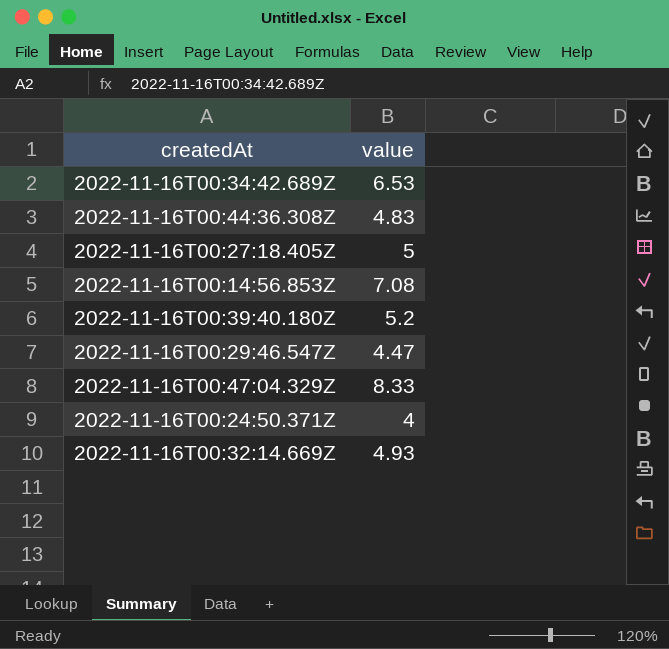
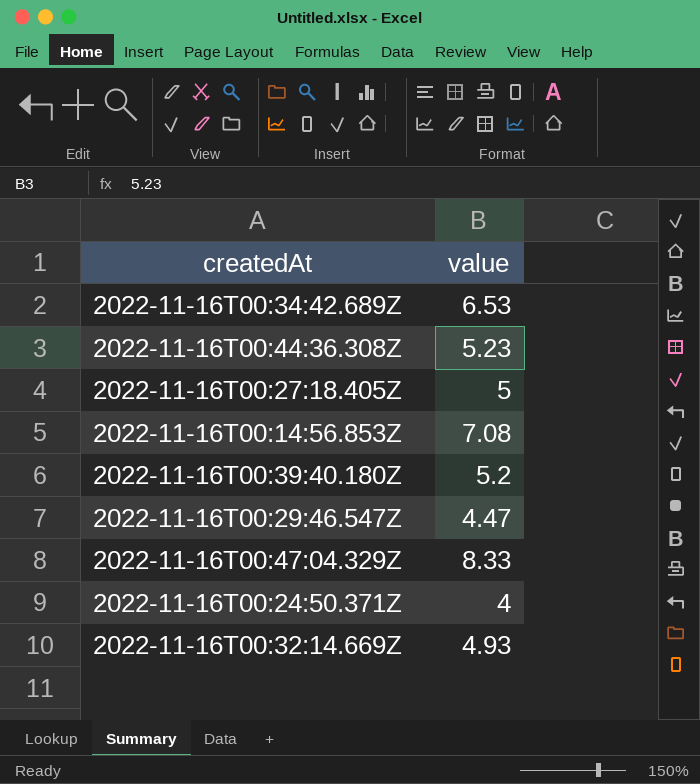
2022-11-16T00:44:36.308Z | value: 4.83 -> 5.23

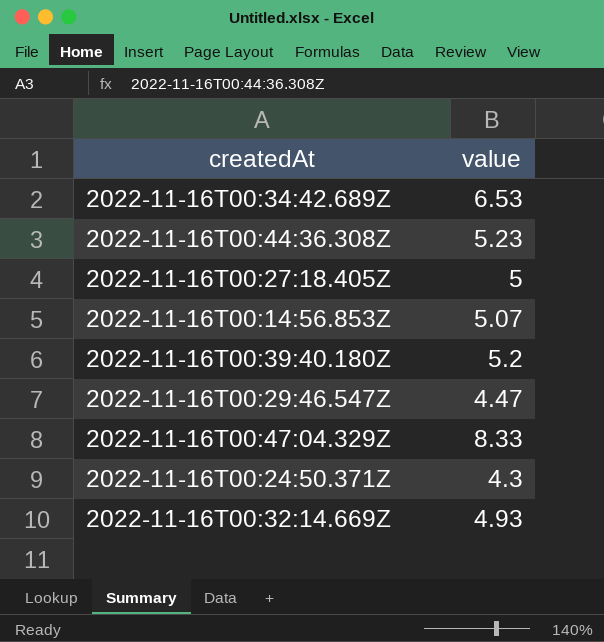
2022-11-16T00:14:56.853Z | value: 7.08 -> 5.07
2022-11-16T00:24:50.371Z | value: 4 -> 4.3

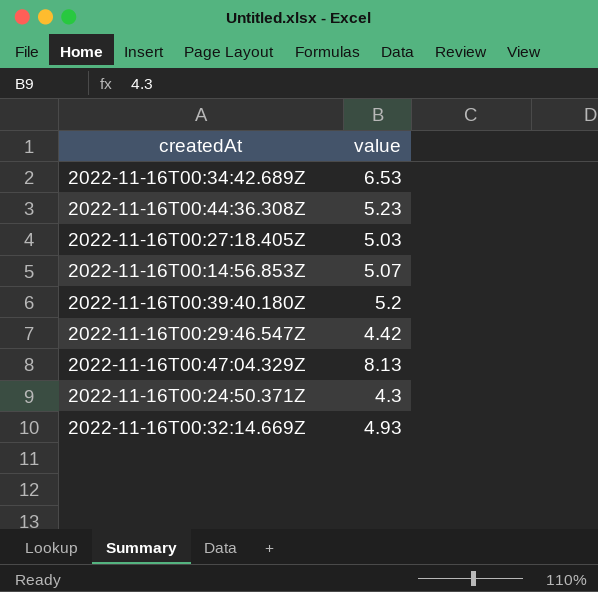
2022-11-16T00:27:18.405Z | value: 5 -> 5.03
2022-11-16T00:29:46.547Z | value: 4.47 -> 4.42
2022-11-16T00:47:04.329Z | value: 8.33 -> 8.13

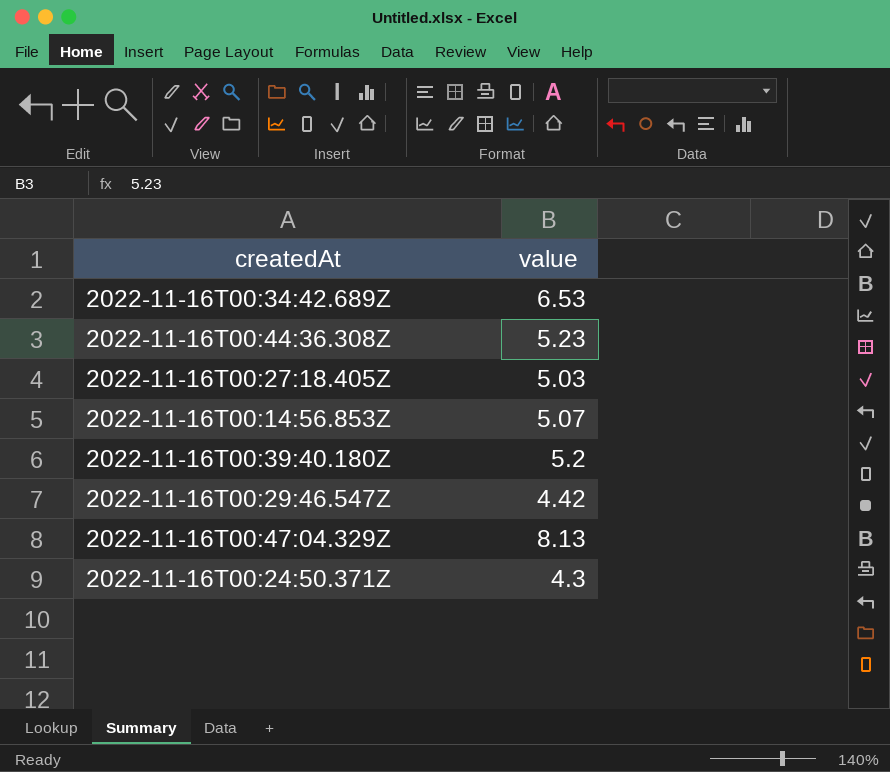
row 2022-11-16T00:32:14.669Z: 4.93 -> none

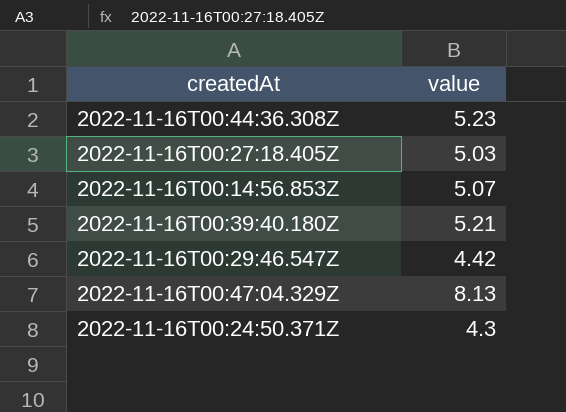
row 2022-11-16T00:34:42.689Z: 6.53 -> none
2022-11-16T00:39:40.180Z | value: 5.2 -> 5.21

